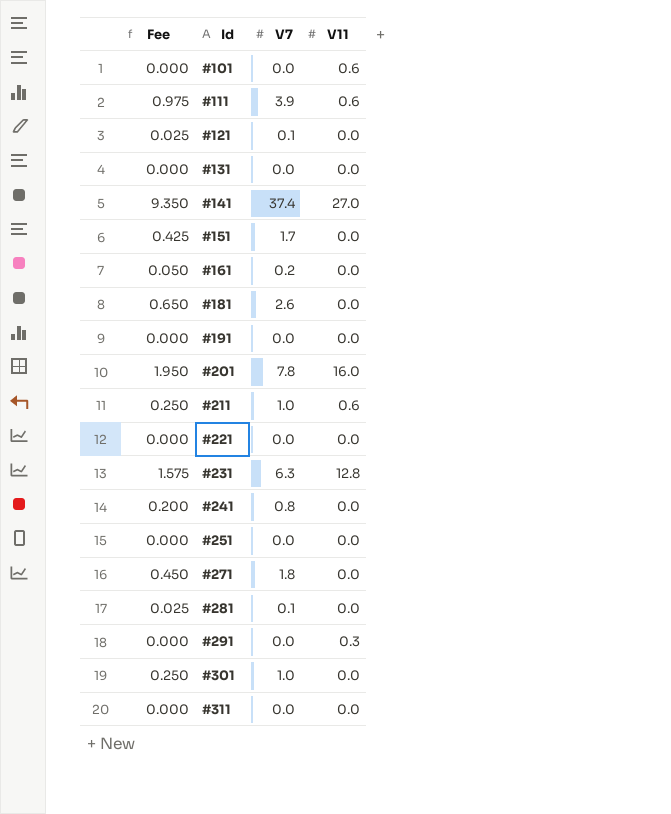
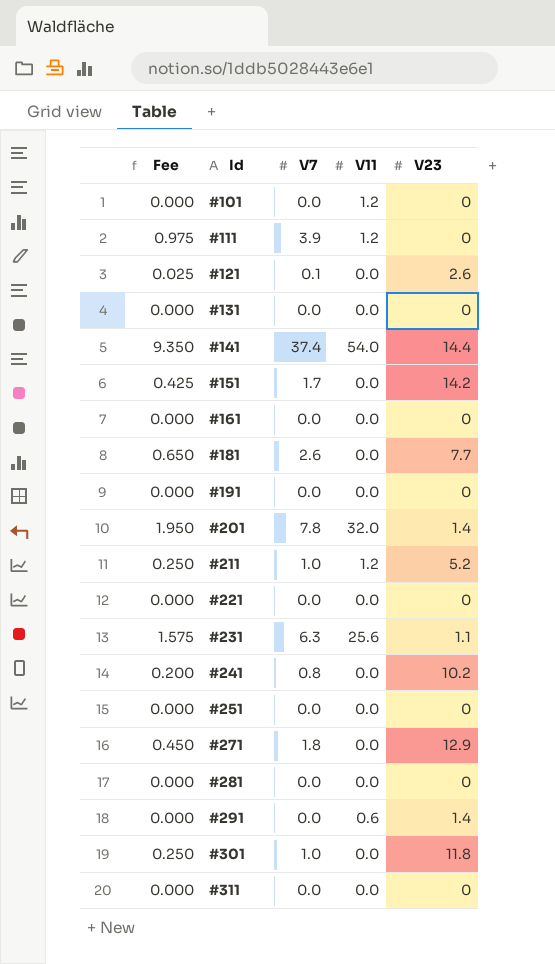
column V23 | position: none -> 5
#101 | V11: 0.6 -> 1.2
#111 | V11: 0.6 -> 1.2
#141 | V11: 27.0 -> 54.0
#161 | Fee: 0.050 -> 0.000
#161 | V7: 0.2 -> 0.0
#201 | V11: 16.0 -> 32.0
#211 | V11: 0.6 -> 1.2
#231 | V11: 12.8 -> 25.6
#281 | Fee: 0.025 -> 0.000
#281 | V7: 0.1 -> 0.0
#291 | V11: 0.3 -> 0.6

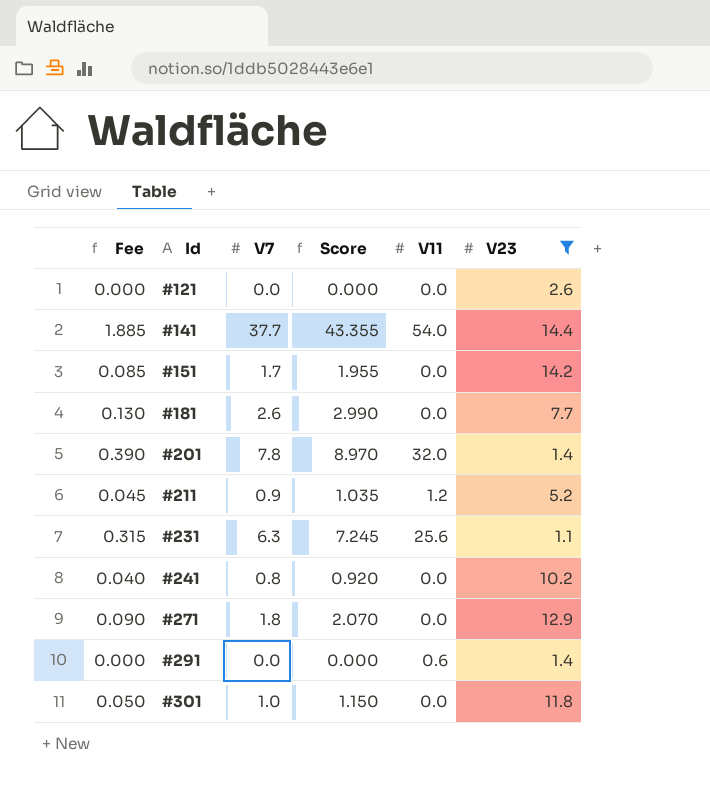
filter: none -> V23 != 0
column Fee | formula: [V7] * 0.25 -> [V7] * 0.05
column Score | formula: none -> [V7] * 1.15
#121 | V7: 0.1 -> 0.0
#141 | V7: 37.4 -> 37.7
#211 | V7: 1.0 -> 0.9

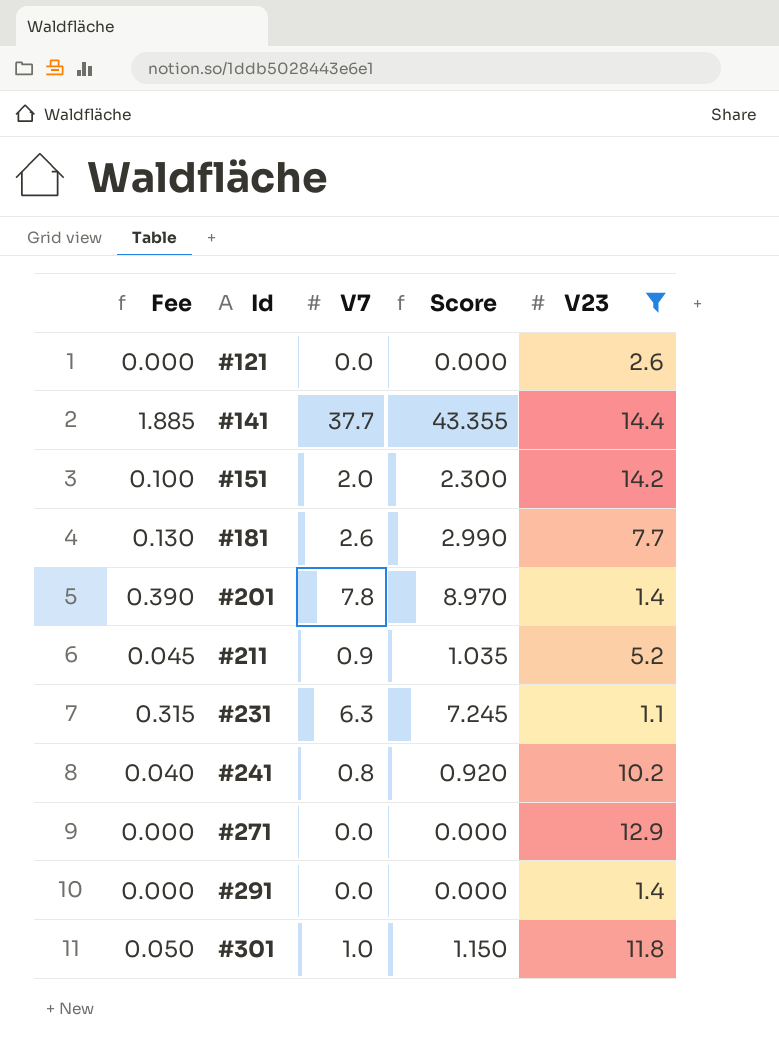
column V11 | position: 5 -> none
#151 | Fee: 0.085 -> 0.100
#151 | V7: 1.7 -> 2.0
#151 | Score: 1.955 -> 2.300
#271 | Fee: 0.090 -> 0.000
#271 | V7: 1.8 -> 0.0
#271 | Score: 2.070 -> 0.000

